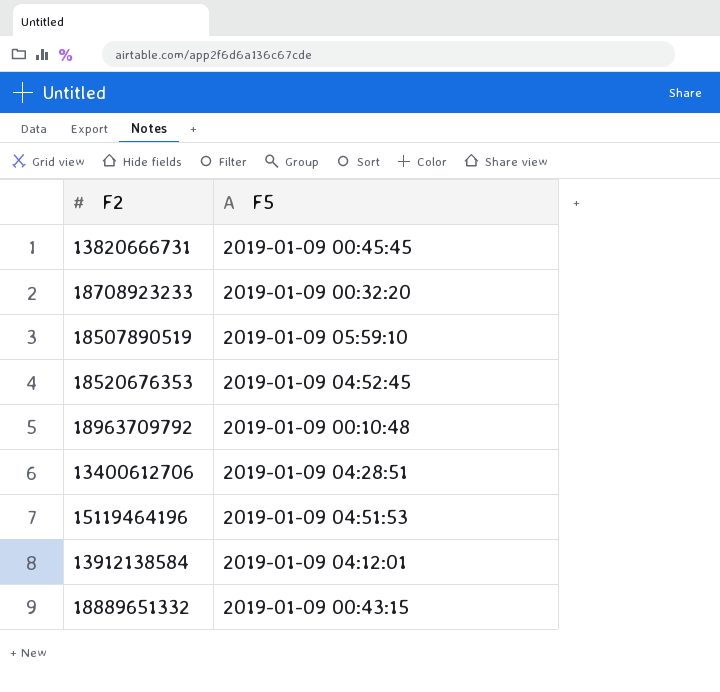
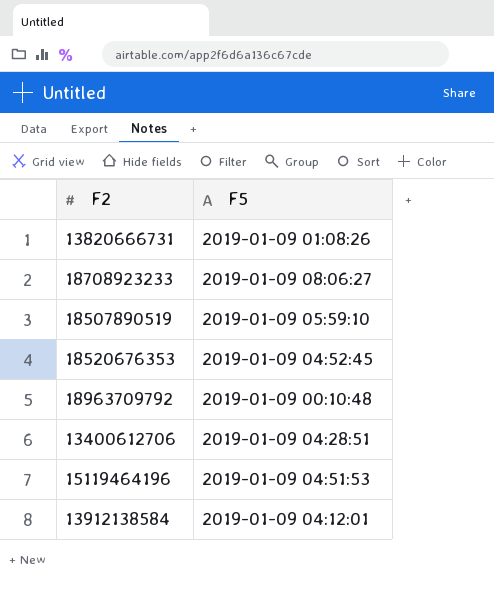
row 18889651332: 2019-01-09 00:43:15 -> none
13820666731 | F5: 2019-01-09 00:45:45 -> 2019-01-09 01:08:26
18708923233 | F5: 2019-01-09 00:32:20 -> 2019-01-09 08:06:27

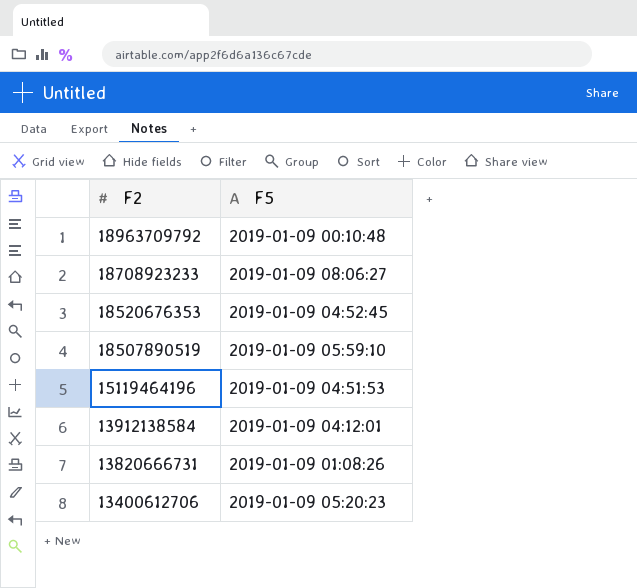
row order: none -> F2 descending
13400612706 | F5: 2019-01-09 04:28:51 -> 2019-01-09 05:20:23

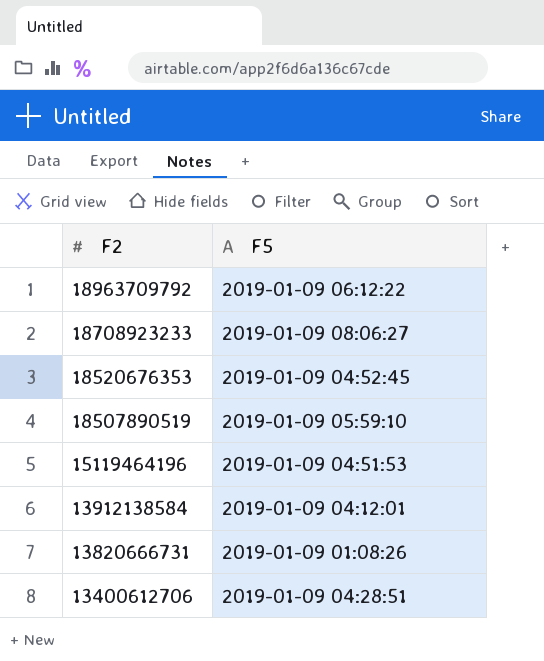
18963709792 | F5: 2019-01-09 00:10:48 -> 2019-01-09 06:12:22
13400612706 | F5: 2019-01-09 05:20:23 -> 2019-01-09 04:28:51

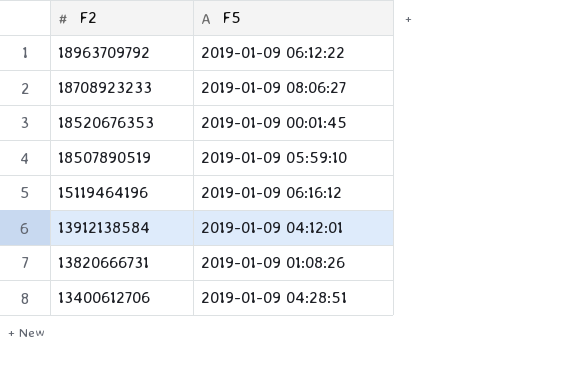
18520676353 | F5: 2019-01-09 04:52:45 -> 2019-01-09 00:01:45
15119464196 | F5: 2019-01-09 04:51:53 -> 2019-01-09 06:16:12

